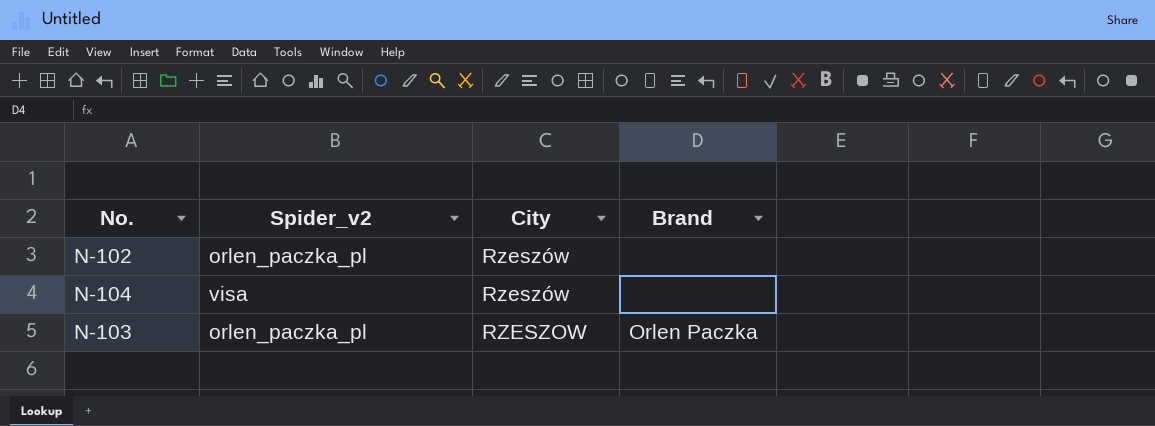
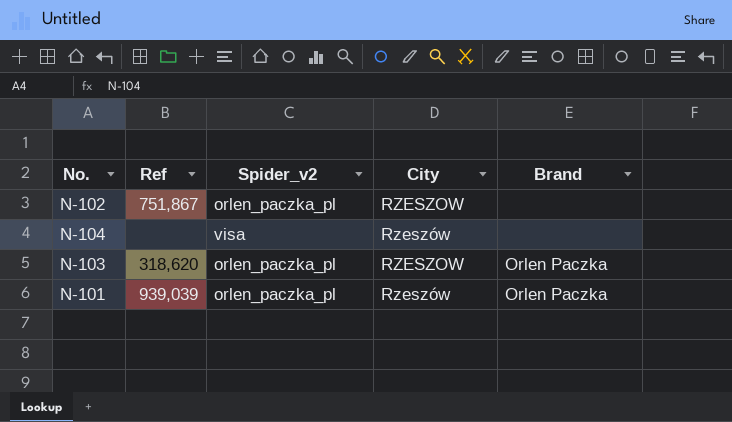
column Ref | position: none -> 2
N-102 | City: Rzeszów -> RZESZOW
row N-101: none -> 939,039 | orlen_paczka_pl | Rzeszów | Orlen Paczka

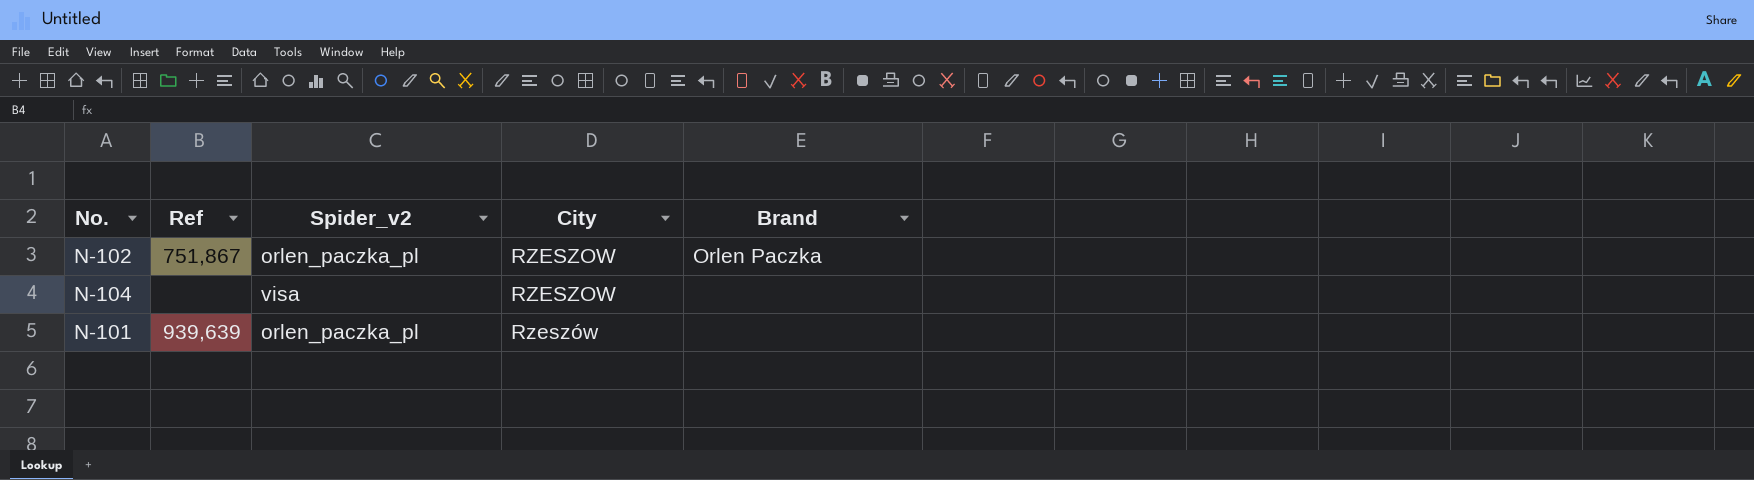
row N-103: 318,620 | orlen_paczka_pl | RZESZOW | Orlen Paczka -> none
N-102 | Brand: none -> Orlen Paczka
N-104 | City: Rzeszów -> RZESZOW
N-101 | Ref: 939,039 -> 939,639
N-101 | Brand: Orlen Paczka -> none

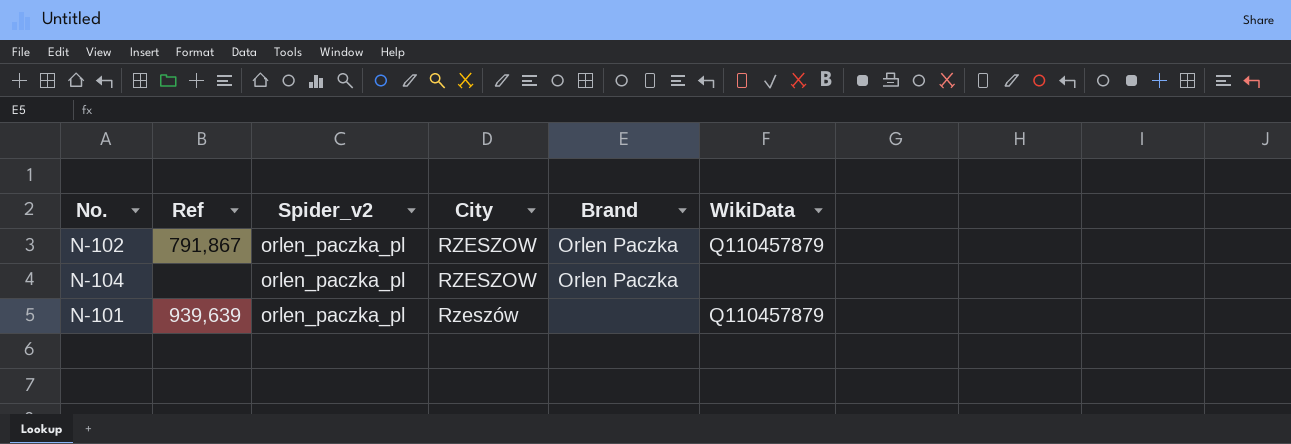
column WikiData | position: none -> 6
N-102 | Ref: 751,867 -> 791,867
N-104 | Spider_v2: visa -> orlen_paczka_pl
N-104 | Brand: none -> Orlen Paczka

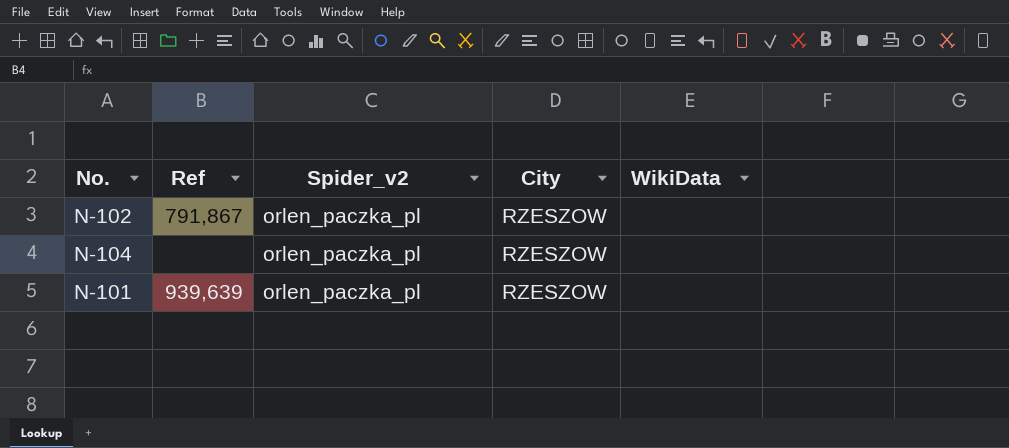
column Brand | position: 5 -> none
N-102 | WikiData: Q110457879 -> none
N-101 | City: Rzeszów -> RZESZOW
N-101 | WikiData: Q110457879 -> none

